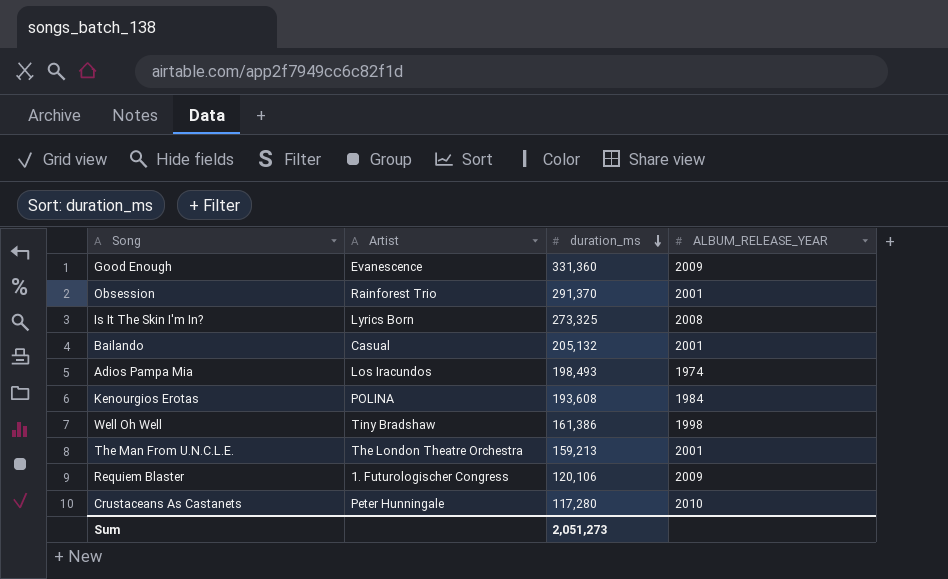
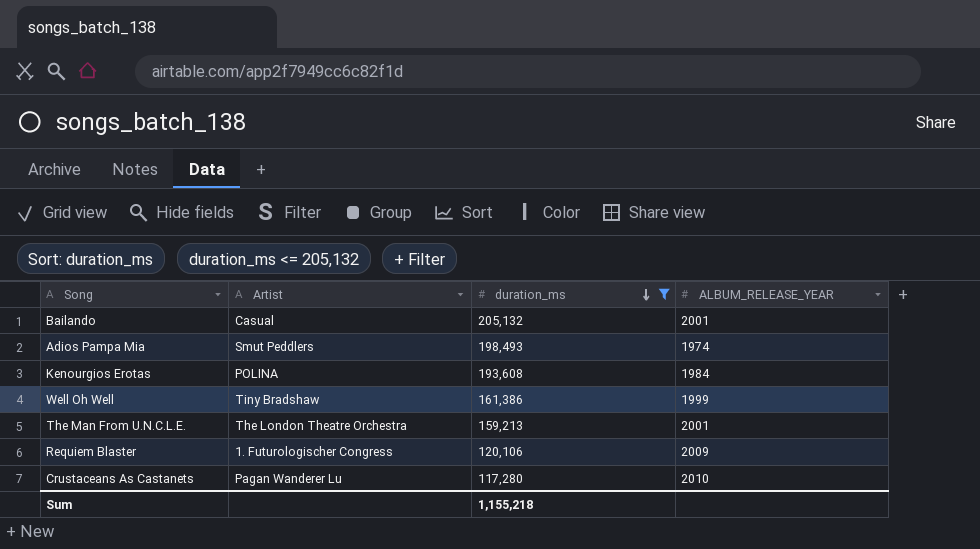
filter: none -> duration_ms <= 205,132
Adios Pampa Mia | Artist: Los Iracundos -> Smut Peddlers
Well Oh Well | ALBUM_RELEASE_YEAR: 1998 -> 1999
Crustaceans As Castanets | Artist: Peter Hunningale -> Pagan Wanderer Lu
Sum | duration_ms: 2,051,273 -> 1,155,218

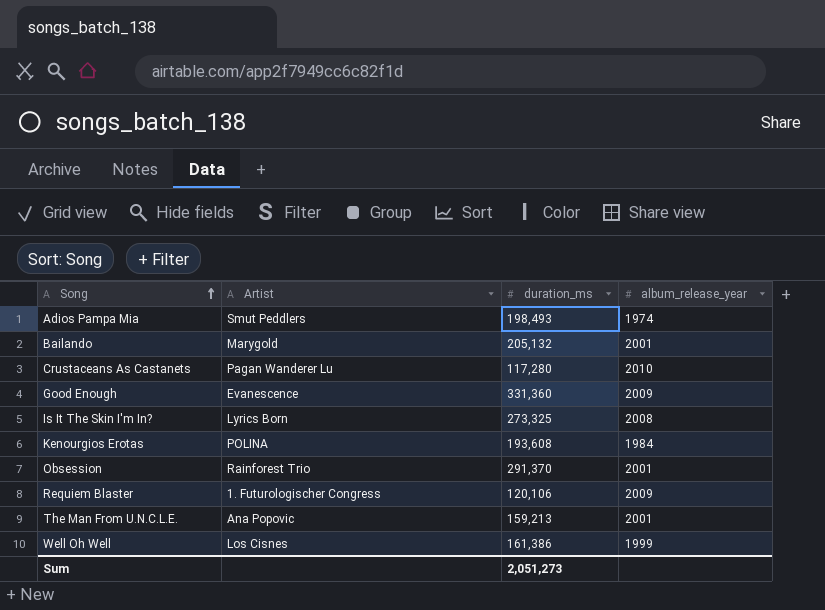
filter: duration_ms <= 205,132 -> none
row order: duration_ms descending -> Song ascending
column name: ALBUM_RELEASE_YEAR -> album_release_year
Bailando | Artist: Casual -> Marygold
The Man From U.N.C.L.E. | Artist: The London Theatre Orchestra -> Ana Popovic
Well Oh Well | Artist: Tiny Bradshaw -> Los Cisnes
Sum | duration_ms: 1,155,218 -> 2,051,273

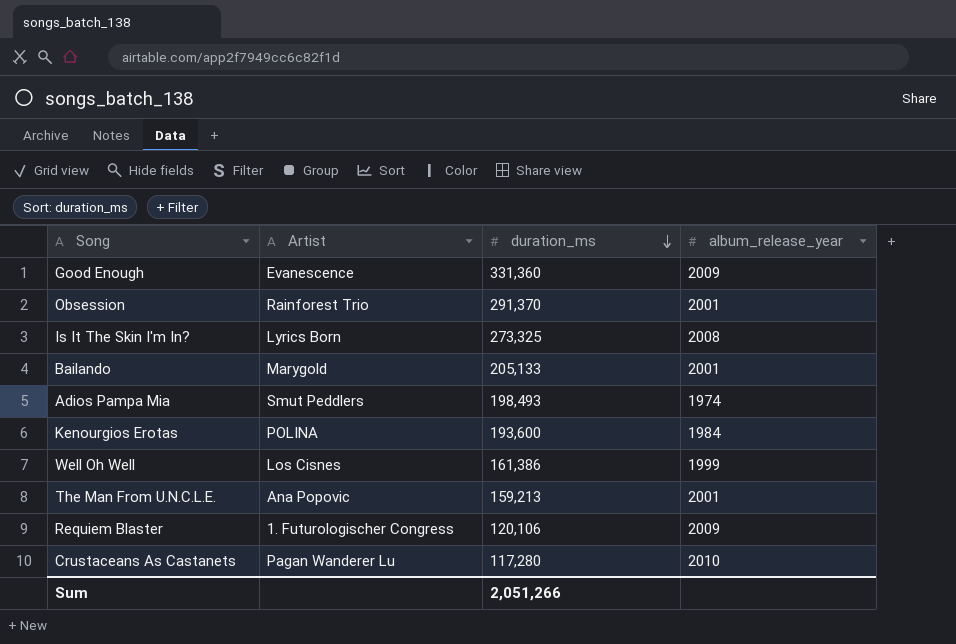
row order: Song ascending -> duration_ms descending
Bailando | duration_ms: 205,132 -> 205,133
Kenourgios Erotas | duration_ms: 193,608 -> 193,600
Sum | duration_ms: 2,051,273 -> 2,051,266

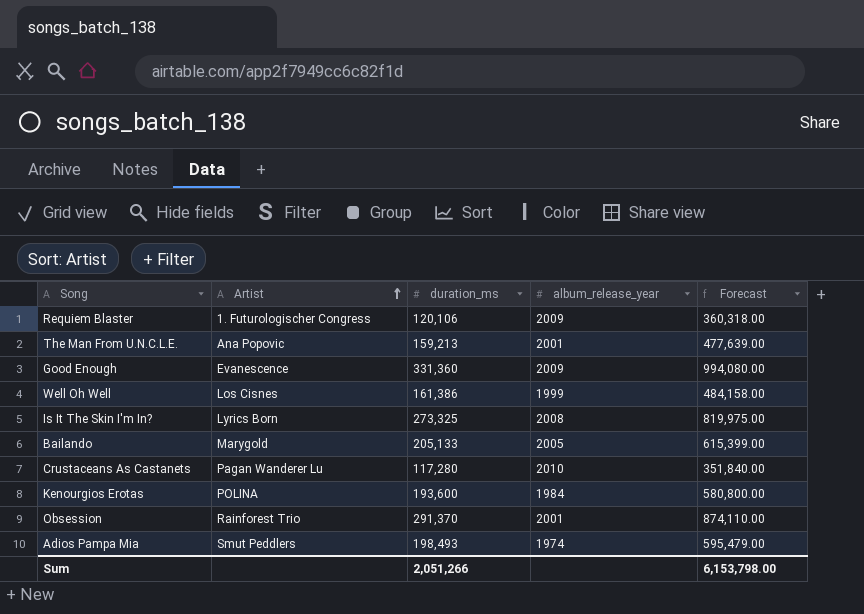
row order: duration_ms descending -> Artist ascending
column Forecast | formula: none -> [duration_ms] * 3
Bailando | album_release_year: 2001 -> 2005

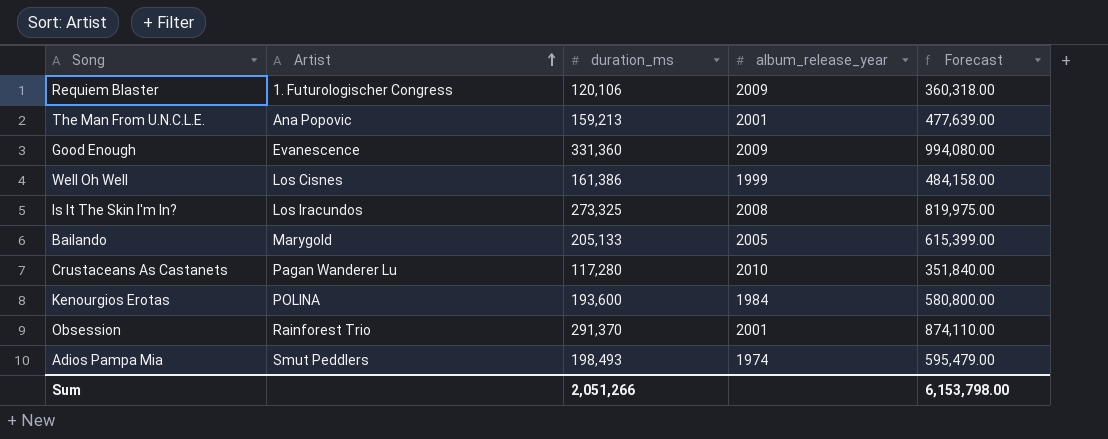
Is It The Skin I'm In? | Artist: Lyrics Born -> Los Iracundos

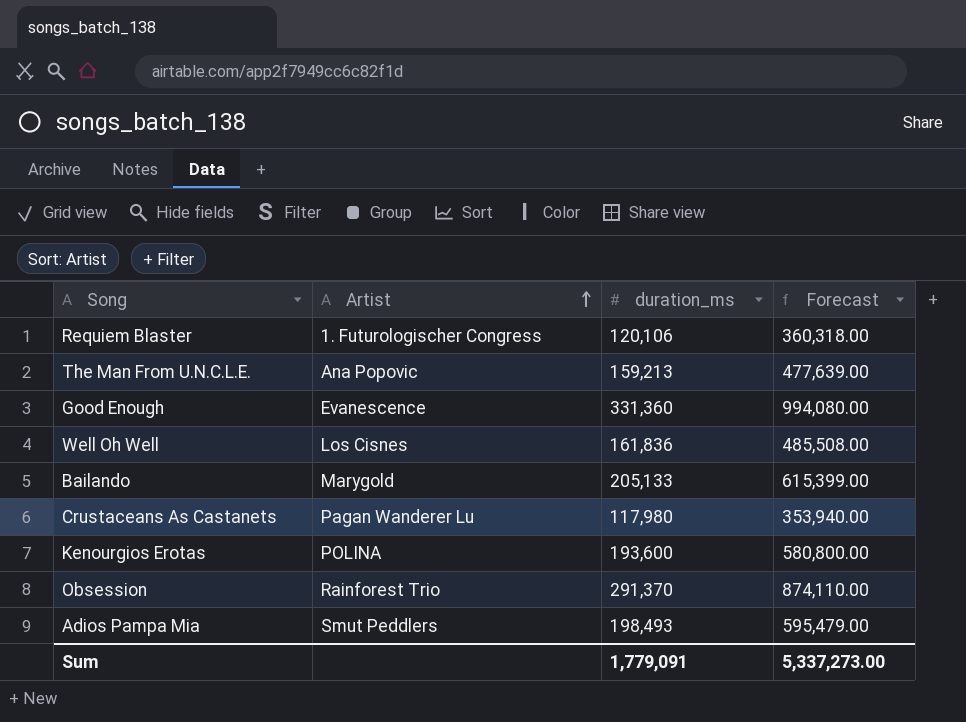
column album_release_year | position: 4 -> none
row Is It The Skin I'm In?: Los Iracundos | 273,325 | 2008 | 819,975.00 -> none
Well Oh Well | duration_ms: 161,386 -> 161,836
Well Oh Well | Forecast: 484,158.00 -> 485,508.00
Crustaceans As Castanets | duration_ms: 117,280 -> 117,980
Crustaceans As Castanets | Forecast: 351,840.00 -> 353,940.00
Sum | duration_ms: 2,051,266 -> 1,779,091
Sum | Forecast: 6,153,798.00 -> 5,337,273.00

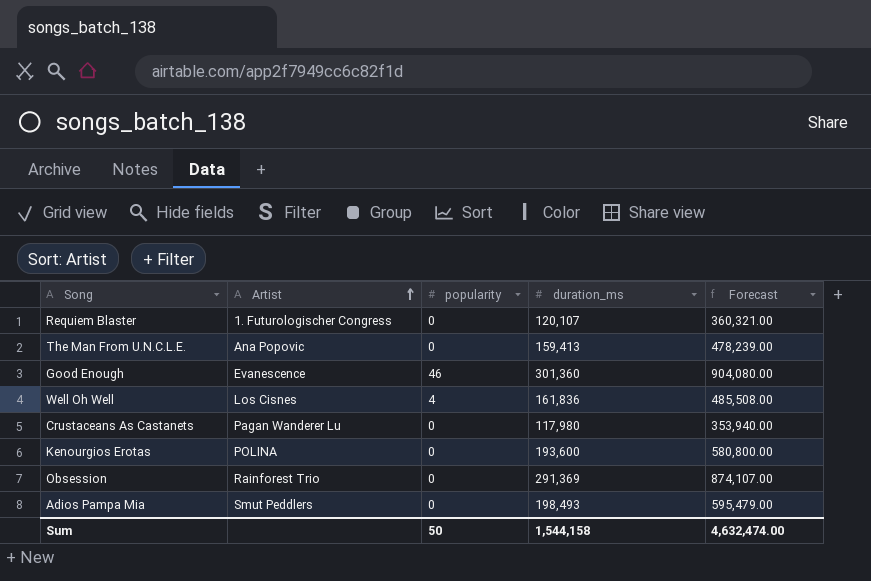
column popularity | position: none -> 3
row Bailando: Marygold | 205,133 | 615,399.00 -> none
Requiem Blaster | duration_ms: 120,106 -> 120,107
Requiem Blaster | Forecast: 360,318.00 -> 360,321.00
The Man From U.N.C.L.E. | duration_ms: 159,213 -> 159,413
The Man From U.N.C.L.E. | Forecast: 477,639.00 -> 478,239.00
Good Enough | duration_ms: 331,360 -> 301,360
Good Enough | Forecast: 994,080.00 -> 904,080.00
Obsession | duration_ms: 291,370 -> 291,369
Obsession | Forecast: 874,110.00 -> 874,107.00
Sum | duration_ms: 1,779,091 -> 1,544,158
Sum | Forecast: 5,337,273.00 -> 4,632,474.00

